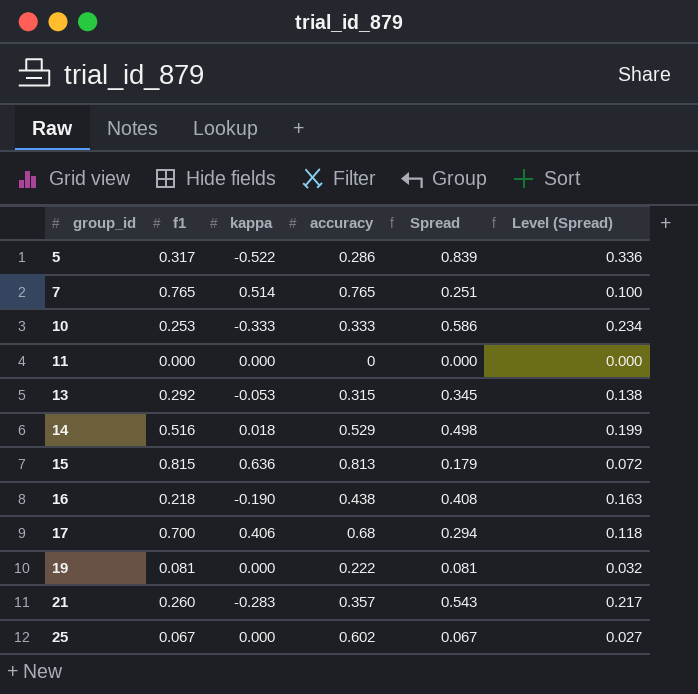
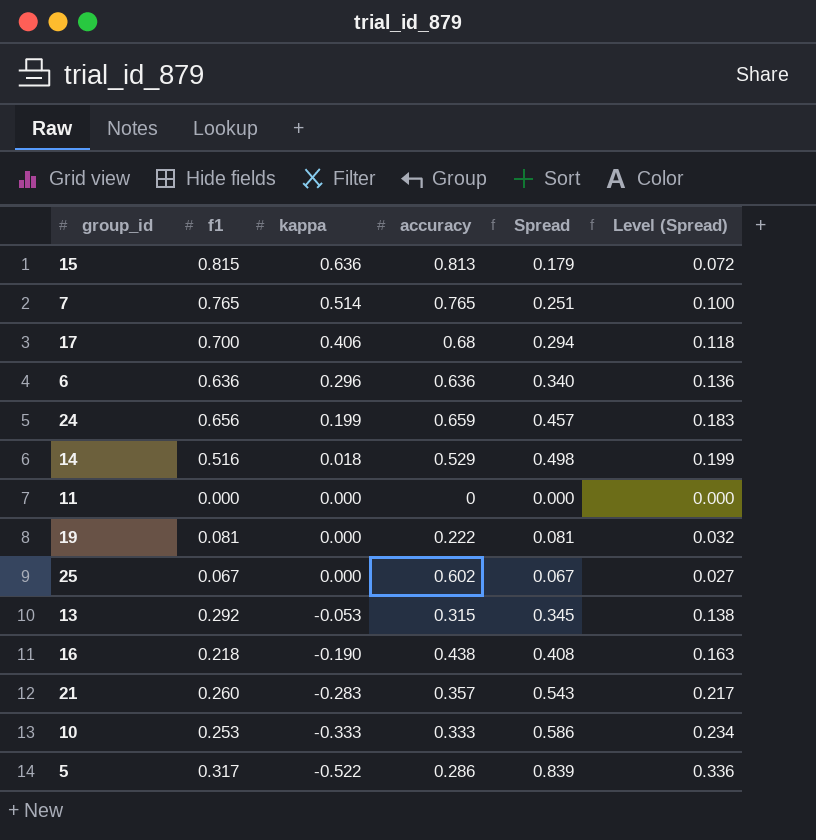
row order: group_id ascending -> kappa descending
row 6: none -> 0.636 | 0.296 | 0.636 | 0.340 | 0.136
row 24: none -> 0.656 | 0.199 | 0.659 | 0.457 | 0.183

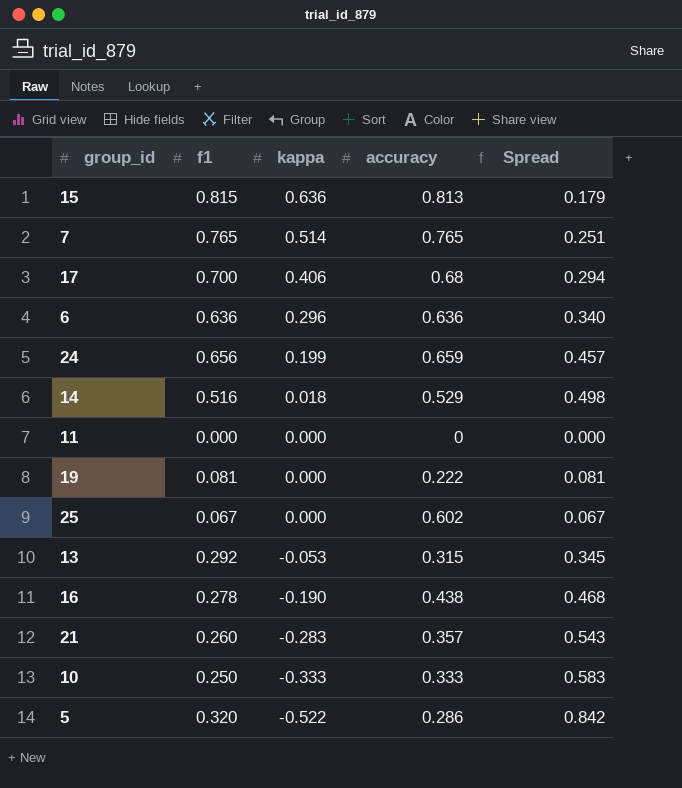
column Level (Spread) | formula: [Spread] * 0.4 -> none
16 | f1: 0.218 -> 0.278
16 | Spread: 0.408 -> 0.468
10 | f1: 0.253 -> 0.250
10 | Spread: 0.586 -> 0.583
5 | f1: 0.317 -> 0.320
5 | Spread: 0.839 -> 0.842

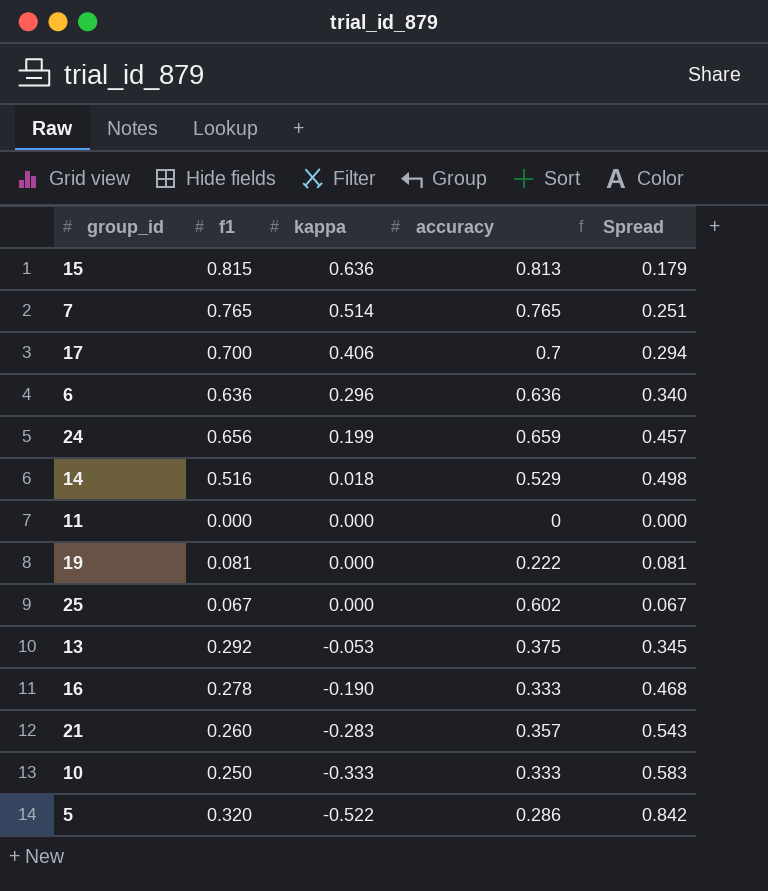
17 | accuracy: 0.68 -> 0.7
13 | accuracy: 0.315 -> 0.375
16 | accuracy: 0.438 -> 0.333

